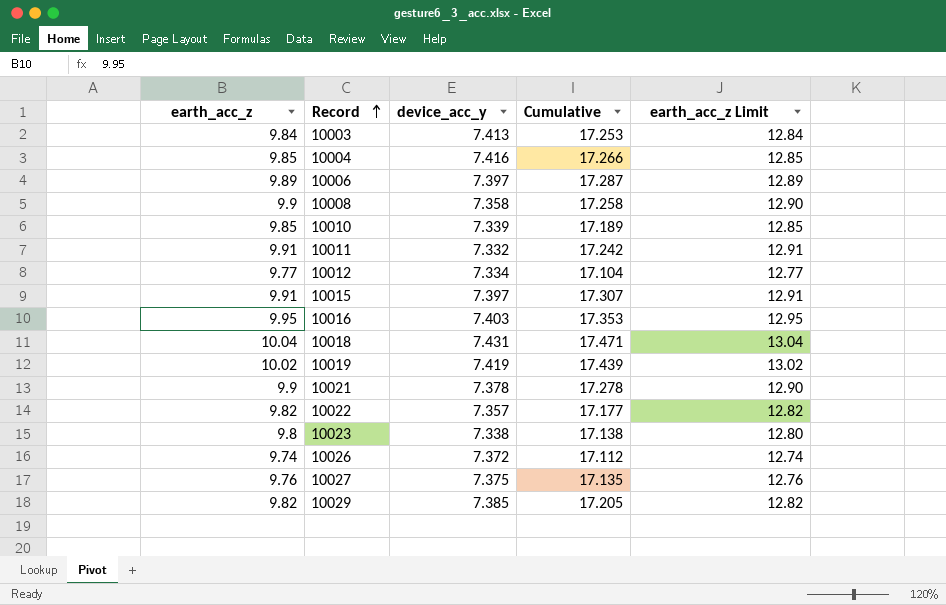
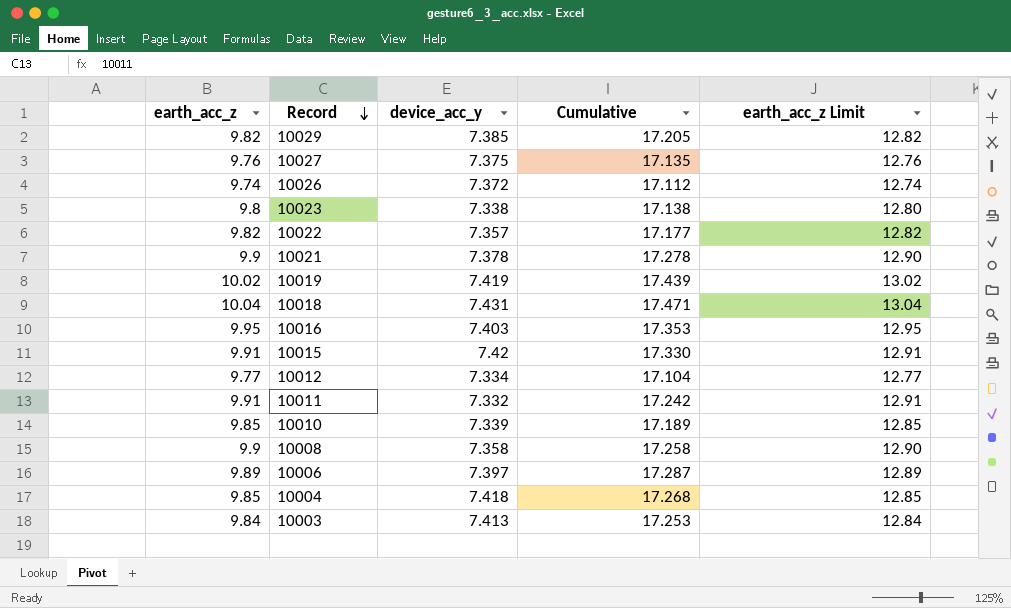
row order: Record ascending -> Record descending
10015 | device_acc_y: 7.397 -> 7.42
10015 | Cumulative: 17.307 -> 17.330
10004 | device_acc_y: 7.416 -> 7.418
10004 | Cumulative: 17.266 -> 17.268

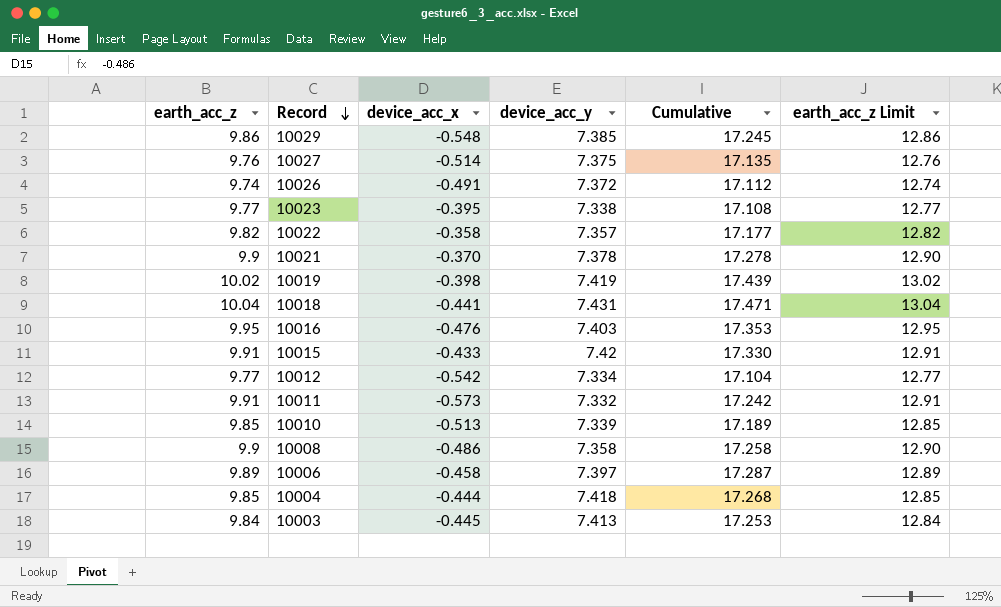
column device_acc_x | position: none -> 3
10029 | earth_acc_z: 9.82 -> 9.86
10029 | Cumulative: 17.205 -> 17.245
10029 | earth_acc_z Limit: 12.82 -> 12.86
10023 | earth_acc_z: 9.8 -> 9.77
10023 | Cumulative: 17.138 -> 17.108
10023 | earth_acc_z Limit: 12.80 -> 12.77

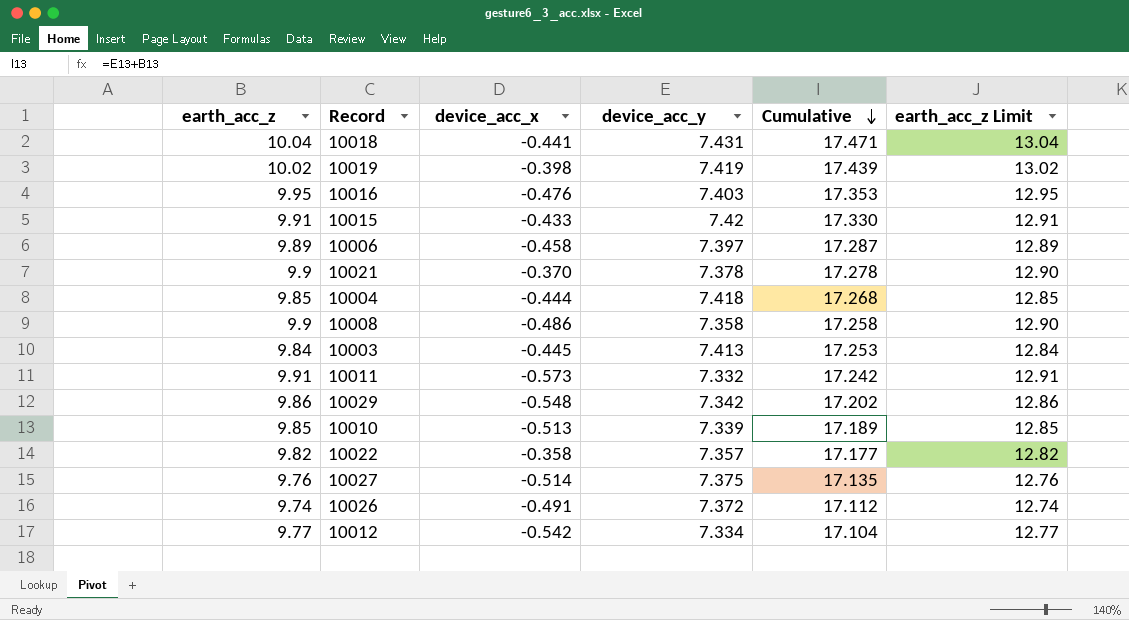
row order: Record descending -> Cumulative descending
row 10023: 9.77 | -0.395 | 7.338 | 17.108 | 12.77 -> none
10029 | device_acc_y: 7.385 -> 7.342
10029 | Cumulative: 17.245 -> 17.202

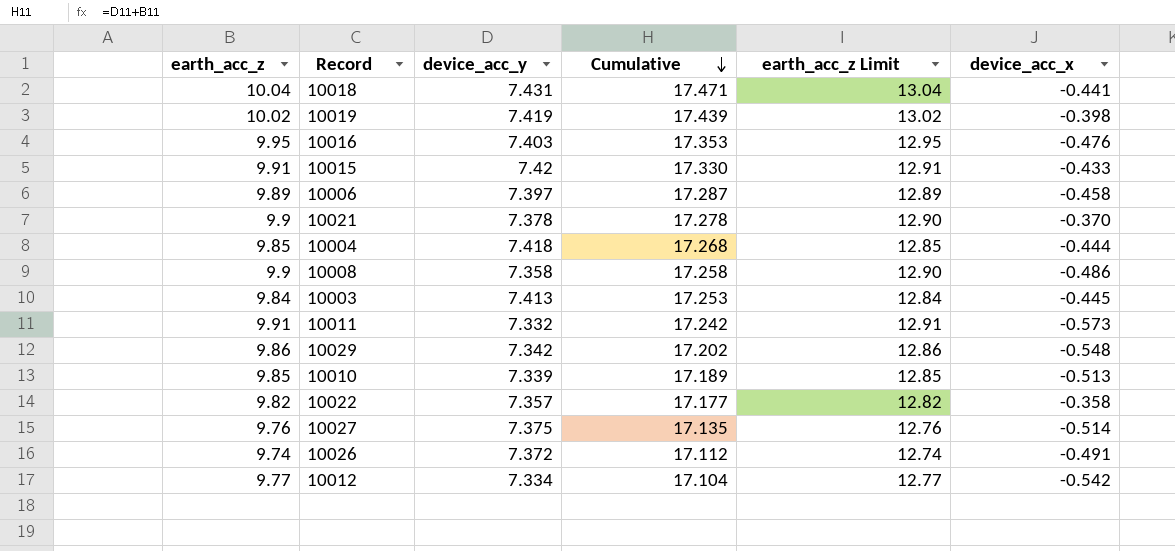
column device_acc_x | position: 3 -> 6

